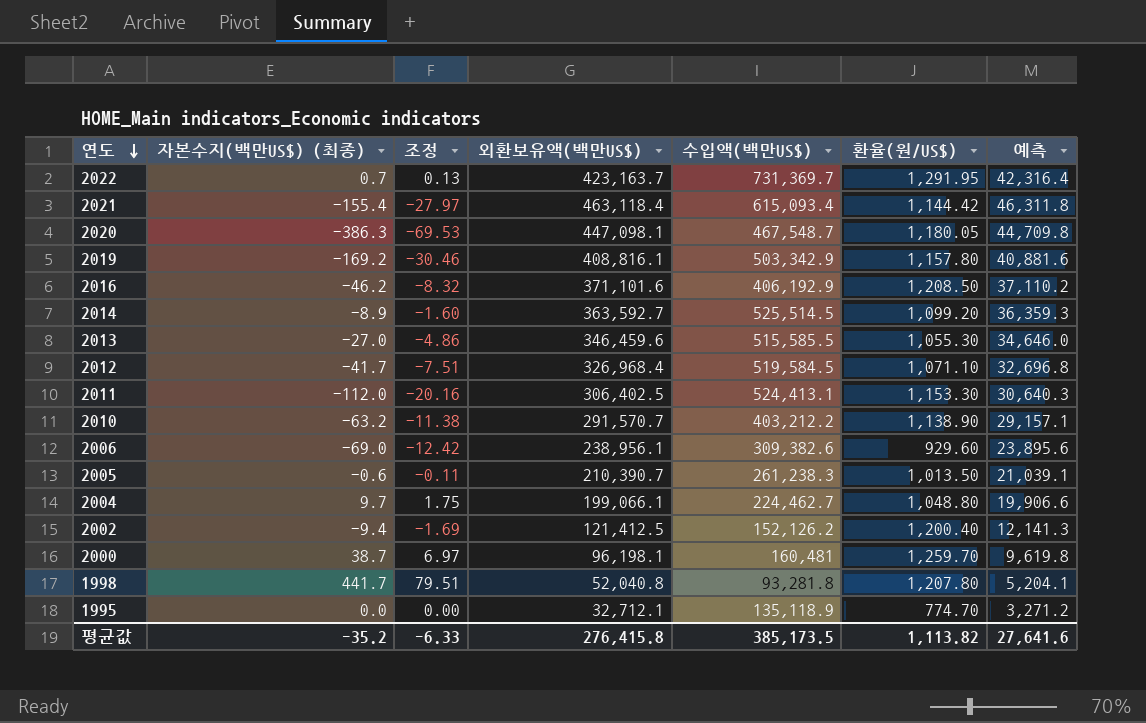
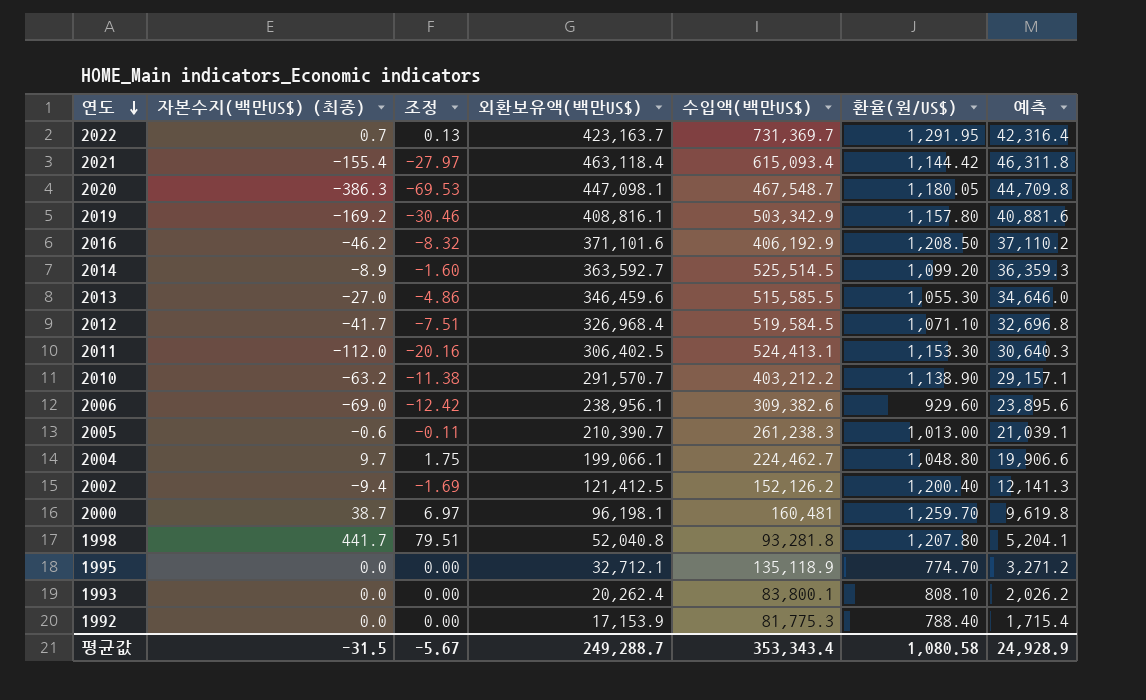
2005 | 환율(원/US$): 1,013.50 -> 1,013.00
row 1993: none -> 0.0 | 0.00 | 20,262.4 | 83,800.1 | 808.10 | 2,026.2
row 1992: none -> 0.0 | 0.00 | 17,153.9 | 81,775.3 | 788.40 | 1,715.4
평균값 | 자본수지(백만US$) (최종): -35.2 -> -31.5
평균값 | 조정: -6.33 -> -5.67
평균값 | 외환보유액(백만US$): 276,415.8 -> 249,288.7
평균값 | 수입액(백만US$): 385,173.5 -> 353,343.4
평균값 | 환율(원/US$): 1,113.82 -> 1,080.58
평균값 | 예측: 27,641.6 -> 24,928.9

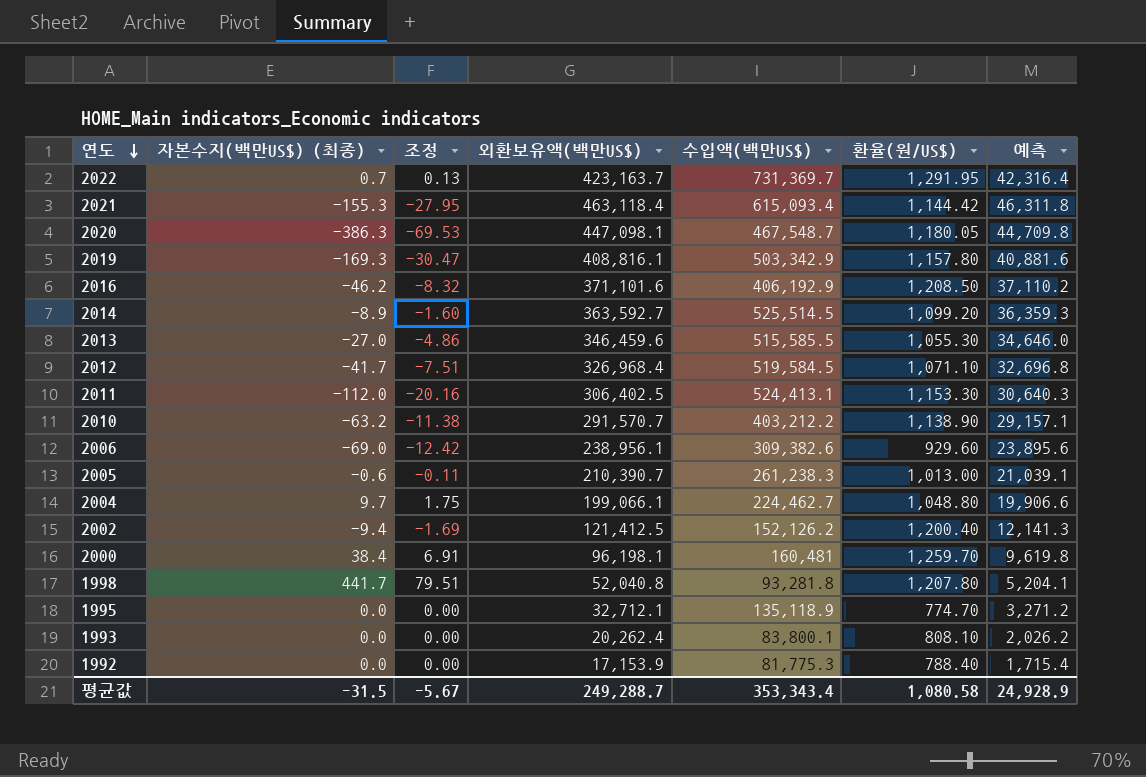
2021 | 자본수지(백만US$) (최종): -155.4 -> -155.3
2021 | 조정: -27.97 -> -27.95
2019 | 자본수지(백만US$) (최종): -169.2 -> -169.3
2019 | 조정: -30.46 -> -30.47
2000 | 자본수지(백만US$) (최종): 38.7 -> 38.4
2000 | 조정: 6.97 -> 6.91

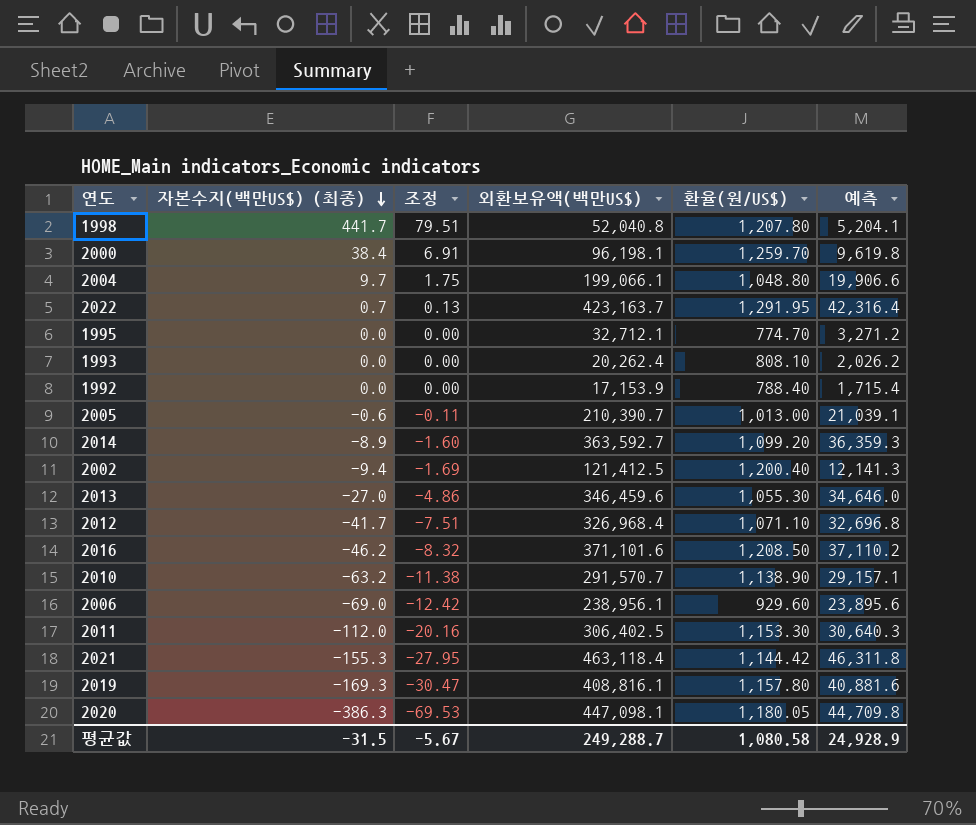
row order: 연도 descending -> 자본수지(백만US$) (최종) descending
column 수입액(백만US$) | position: 5 -> none

